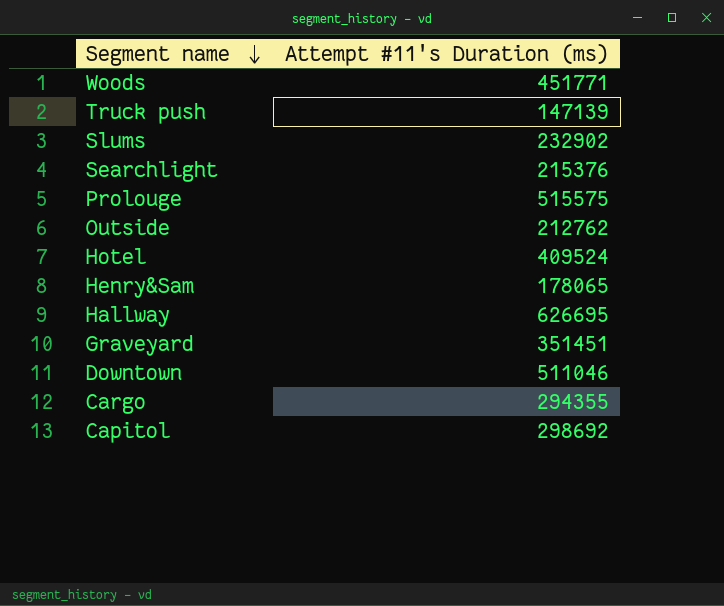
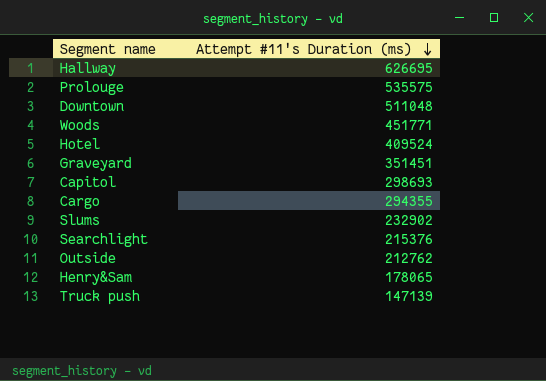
row order: Segment name descending -> Attempt #11's Duration (ms) descending
Prolouge | Attempt #11's Duration (ms): 515575 -> 535575
Downtown | Attempt #11's Duration (ms): 511046 -> 511048
Capitol | Attempt #11's Duration (ms): 298692 -> 298693

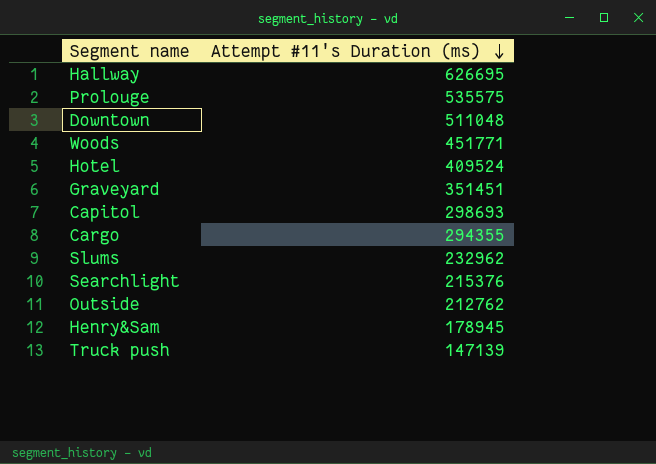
Slums | Attempt #11's Duration (ms): 232902 -> 232962
Henry&Sam | Attempt #11's Duration (ms): 178065 -> 178945

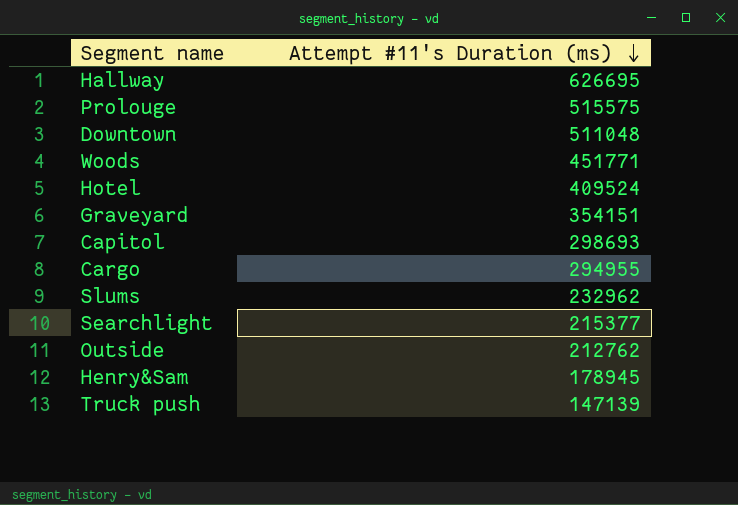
Prolouge | Attempt #11's Duration (ms): 535575 -> 515575
Graveyard | Attempt #11's Duration (ms): 351451 -> 354151
Cargo | Attempt #11's Duration (ms): 294355 -> 294955
Searchlight | Attempt #11's Duration (ms): 215376 -> 215377

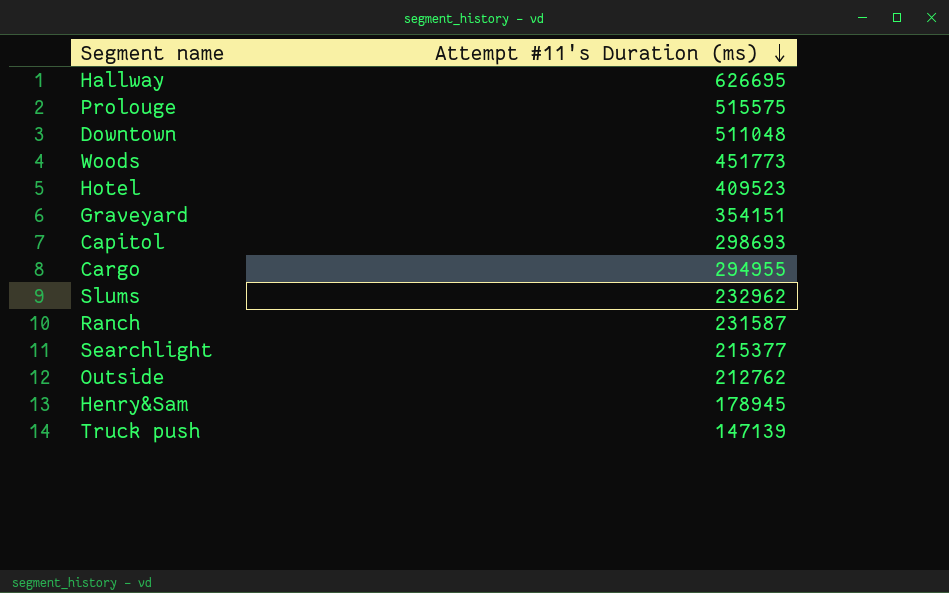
Woods | Attempt #11's Duration (ms): 451771 -> 451773
Hotel | Attempt #11's Duration (ms): 409524 -> 409523
row Ranch: none -> 231587

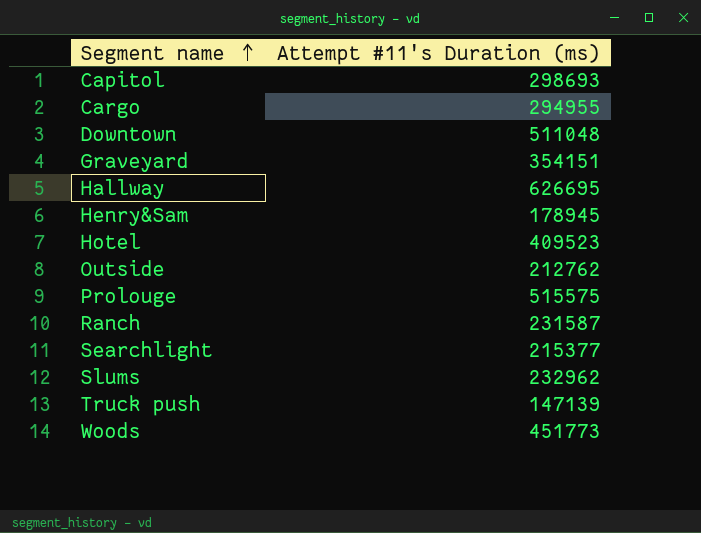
row order: Attempt #11's Duration (ms) descending -> Segment name ascending

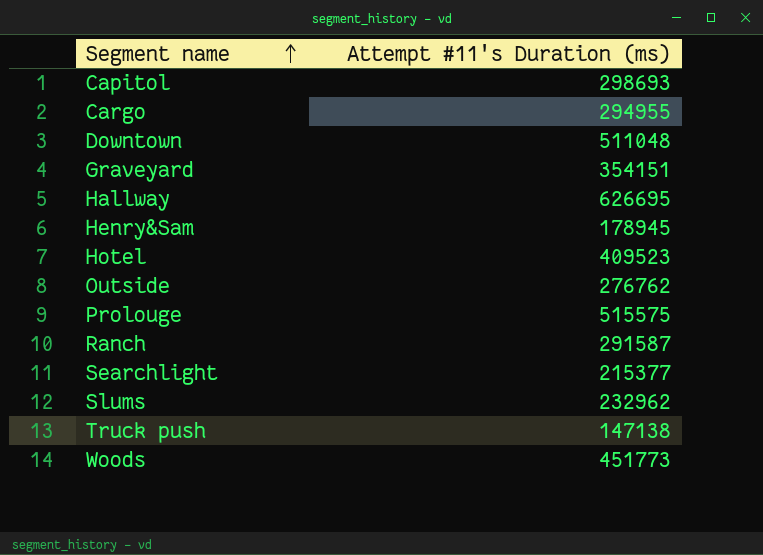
Outside | Attempt #11's Duration (ms): 212762 -> 276762
Ranch | Attempt #11's Duration (ms): 231587 -> 291587
Truck push | Attempt #11's Duration (ms): 147139 -> 147138

